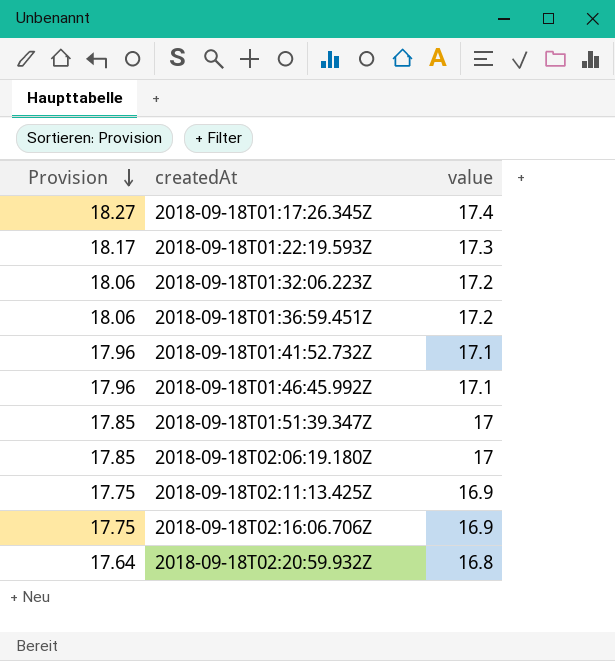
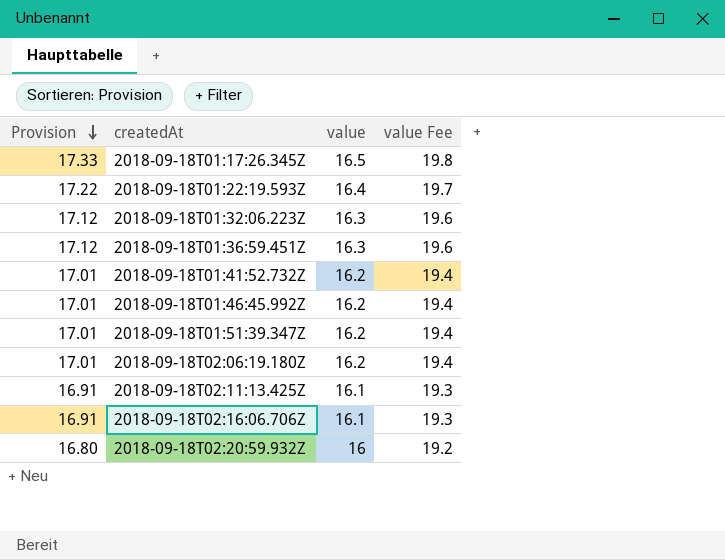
column value Fee | formula: none -> [value] * 1.2
2018-09-18T01:17:26.345Z | Provision: 18.27 -> 17.33
2018-09-18T01:17:26.345Z | value: 17.4 -> 16.5
2018-09-18T01:22:19.593Z | Provision: 18.17 -> 17.22
2018-09-18T01:22:19.593Z | value: 17.3 -> 16.4
2018-09-18T01:32:06.223Z | Provision: 18.06 -> 17.12
2018-09-18T01:32:06.223Z | value: 17.2 -> 16.3
2018-09-18T01:36:59.451Z | Provision: 18.06 -> 17.12
2018-09-18T01:36:59.451Z | value: 17.2 -> 16.3
2018-09-18T01:41:52.732Z | Provision: 17.96 -> 17.01
2018-09-18T01:41:52.732Z | value: 17.1 -> 16.2
2018-09-18T01:46:45.992Z | Provision: 17.96 -> 17.01
2018-09-18T01:46:45.992Z | value: 17.1 -> 16.2
2018-09-18T01:51:39.347Z | Provision: 17.85 -> 17.01
2018-09-18T01:51:39.347Z | value: 17 -> 16.2
2018-09-18T02:06:19.180Z | Provision: 17.85 -> 17.01
2018-09-18T02:06:19.180Z | value: 17 -> 16.2
2018-09-18T02:11:13.425Z | Provision: 17.75 -> 16.91
2018-09-18T02:11:13.425Z | value: 16.9 -> 16.1
2018-09-18T02:16:06.706Z | Provision: 17.75 -> 16.91
2018-09-18T02:16:06.706Z | value: 16.9 -> 16.1
2018-09-18T02:20:59.932Z | Provision: 17.64 -> 16.80
2018-09-18T02:20:59.932Z | value: 16.8 -> 16

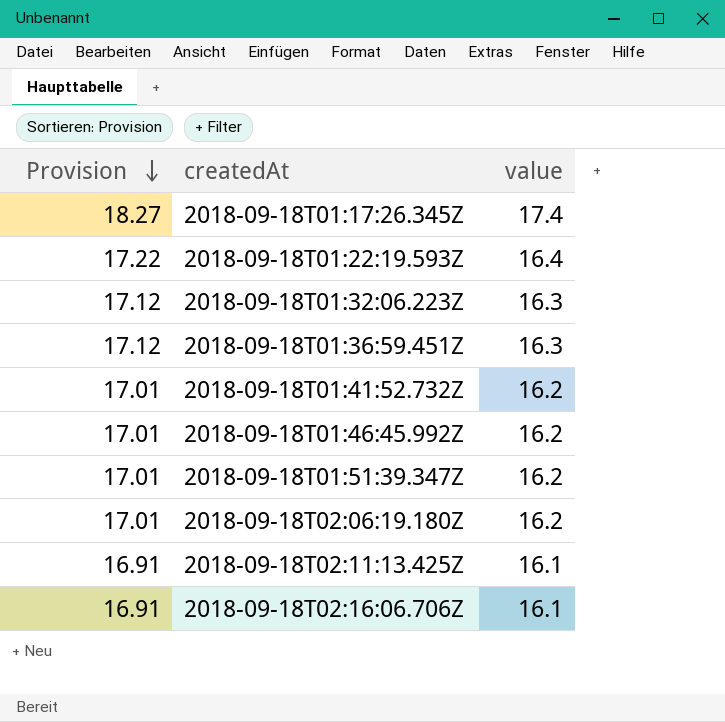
column value Fee | formula: [value] * 1.2 -> none
row 2018-09-18T02:20:59.932Z: 16.80 | 16 | 19.2 -> none
2018-09-18T01:17:26.345Z | Provision: 17.33 -> 18.27
2018-09-18T01:17:26.345Z | value: 16.5 -> 17.4

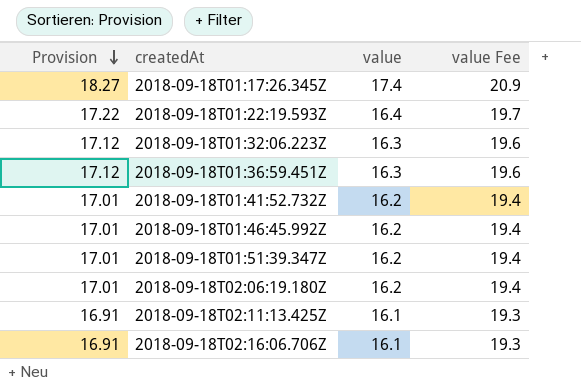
column value Fee | formula: none -> [value] * 1.2

